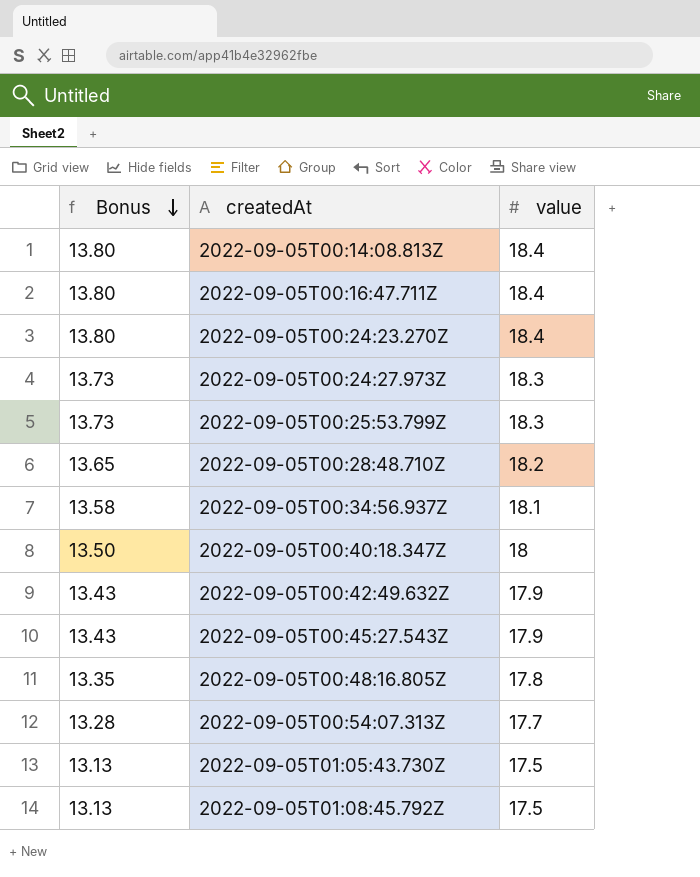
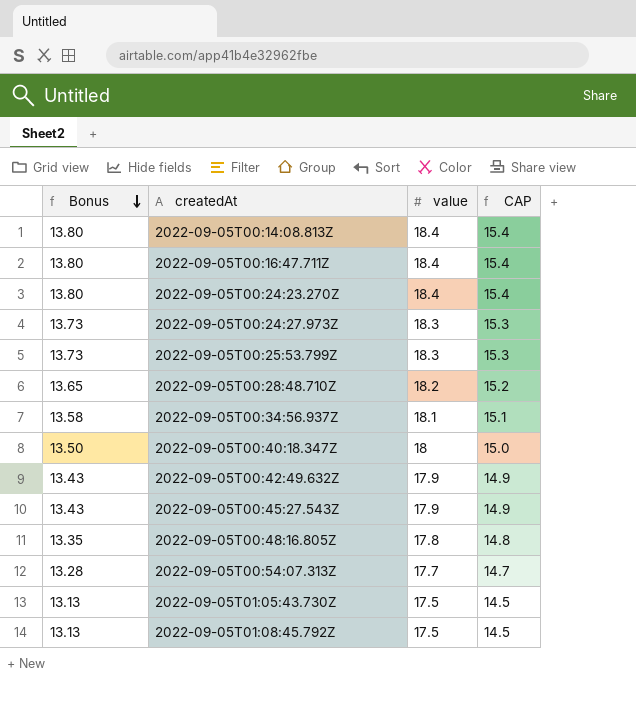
column CAP | formula: none -> [value] - 3

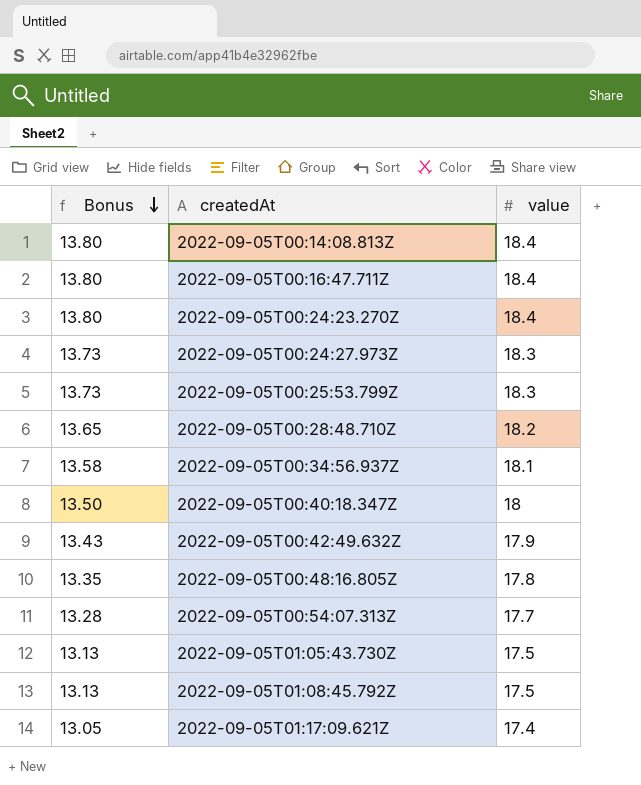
column CAP | formula: [value] - 3 -> none
row 2022-09-05T00:45:27.543Z: 13.43 | 17.9 | 14.9 -> none
row 2022-09-05T01:17:09.621Z: none -> 13.05 | 17.4

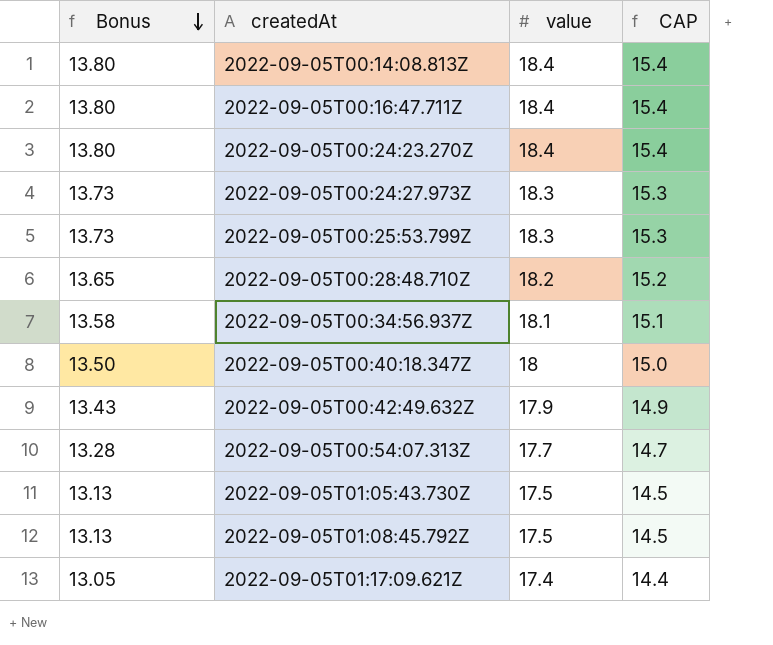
column CAP | formula: none -> [value] - 3
row 2022-09-05T00:48:16.805Z: 13.35 | 17.8 -> none

